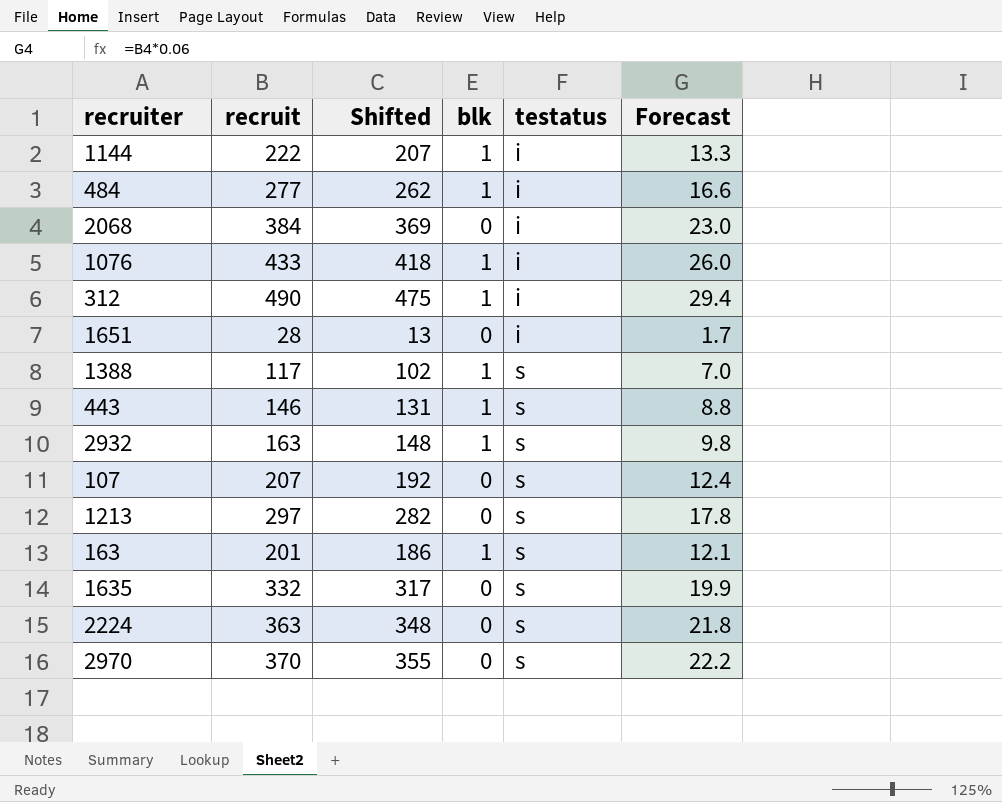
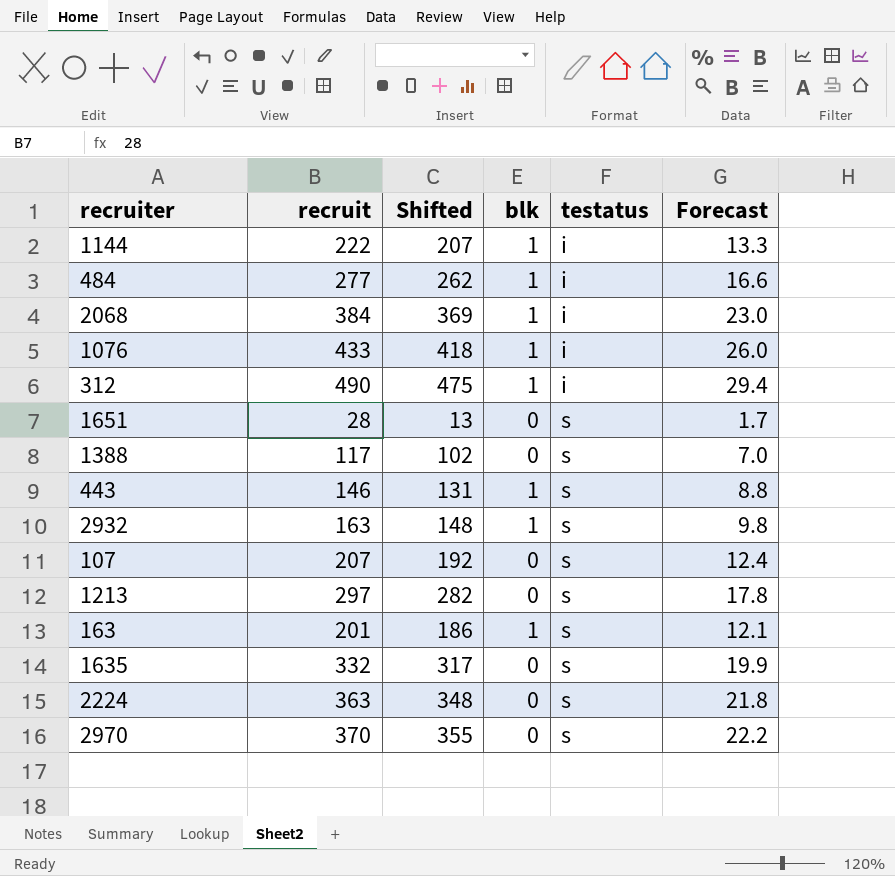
2068 | blk: 0 -> 1
1651 | testatus: i -> s
1388 | blk: 1 -> 0

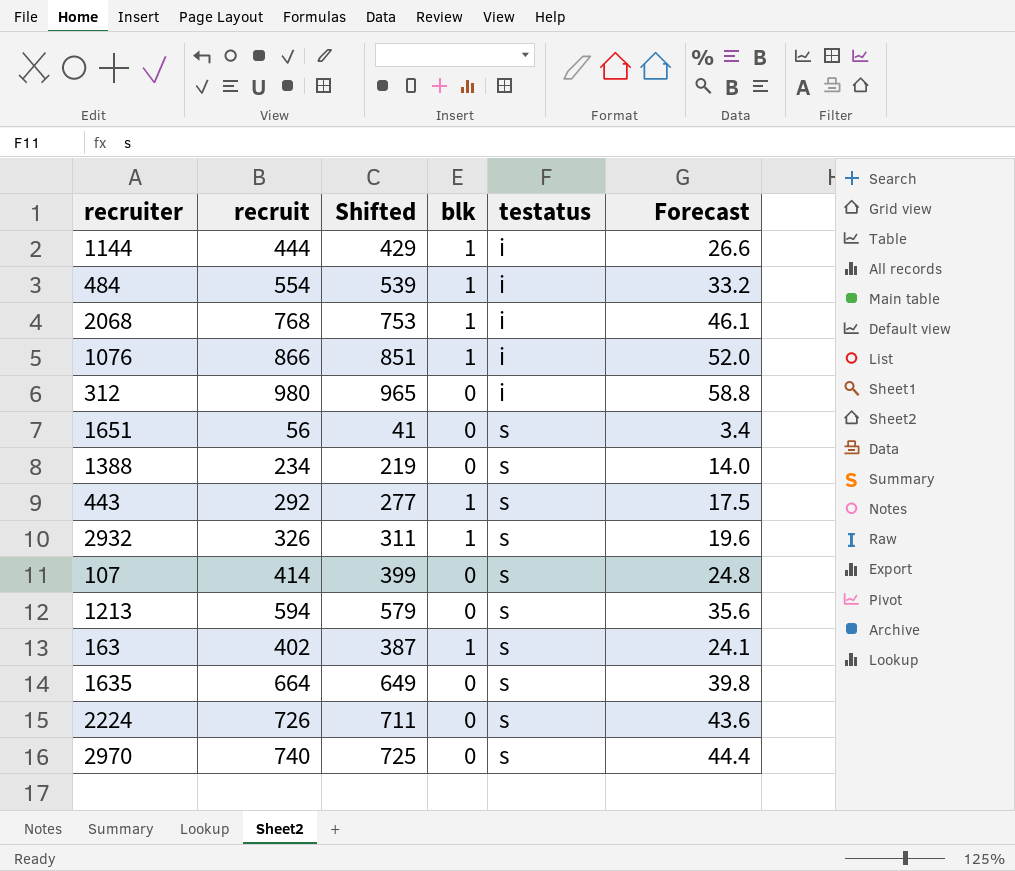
1144 | recruit: 222 -> 444
1144 | Shifted: 207 -> 429
1144 | Forecast: 13.3 -> 26.6
484 | recruit: 277 -> 554
484 | Shifted: 262 -> 539
484 | Forecast: 16.6 -> 33.2
2068 | recruit: 384 -> 768
2068 | Shifted: 369 -> 753
2068 | Forecast: 23.0 -> 46.1
1076 | recruit: 433 -> 866
1076 | Shifted: 418 -> 851
1076 | Forecast: 26.0 -> 52.0
312 | recruit: 490 -> 980
312 | Shifted: 475 -> 965
312 | blk: 1 -> 0
312 | Forecast: 29.4 -> 58.8
1651 | recruit: 28 -> 56
1651 | Shifted: 13 -> 41
1651 | Forecast: 1.7 -> 3.4
1388 | recruit: 117 -> 234
1388 | Shifted: 102 -> 219
1388 | Forecast: 7.0 -> 14.0
443 | recruit: 146 -> 292
443 | Shifted: 131 -> 277
443 | Forecast: 8.8 -> 17.5
2932 | recruit: 163 -> 326
2932 | Shifted: 148 -> 311
2932 | Forecast: 9.8 -> 19.6
107 | recruit: 207 -> 414
107 | Shifted: 192 -> 399
107 | Forecast: 12.4 -> 24.8
1213 | recruit: 297 -> 594
1213 | Shifted: 282 -> 579
1213 | Forecast: 17.8 -> 35.6
163 | recruit: 201 -> 402
163 | Shifted: 186 -> 387
163 | Forecast: 12.1 -> 24.1
1635 | recruit: 332 -> 664
1635 | Shifted: 317 -> 649
1635 | Forecast: 19.9 -> 39.8
2224 | recruit: 363 -> 726
2224 | Shifted: 348 -> 711
2224 | Forecast: 21.8 -> 43.6
2970 | recruit: 370 -> 740
2970 | Shifted: 355 -> 725
2970 | Forecast: 22.2 -> 44.4

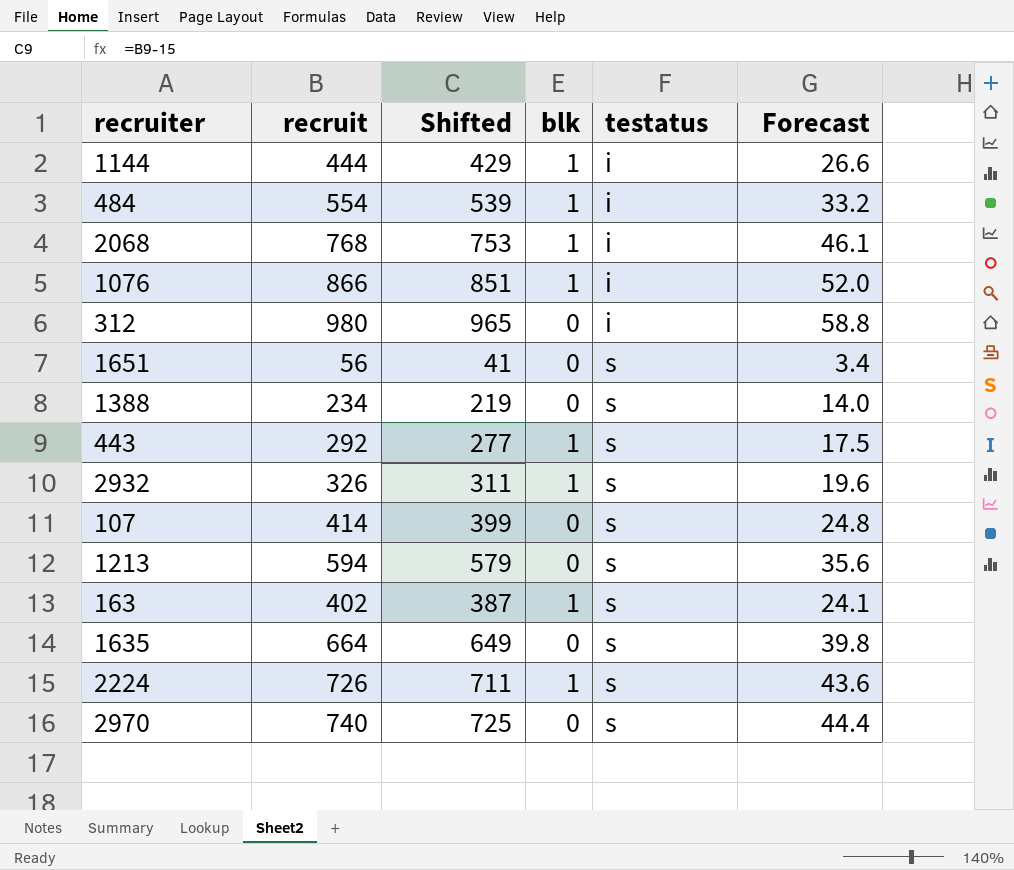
2224 | blk: 0 -> 1

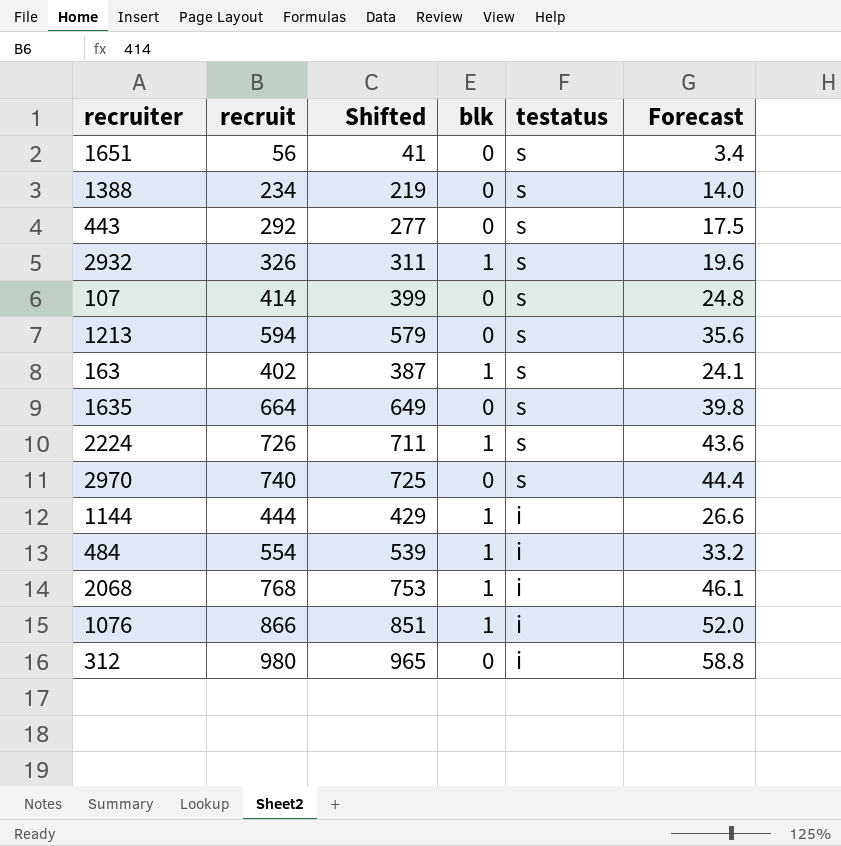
row order: testatus ascending -> testatus descending
443 | blk: 1 -> 0

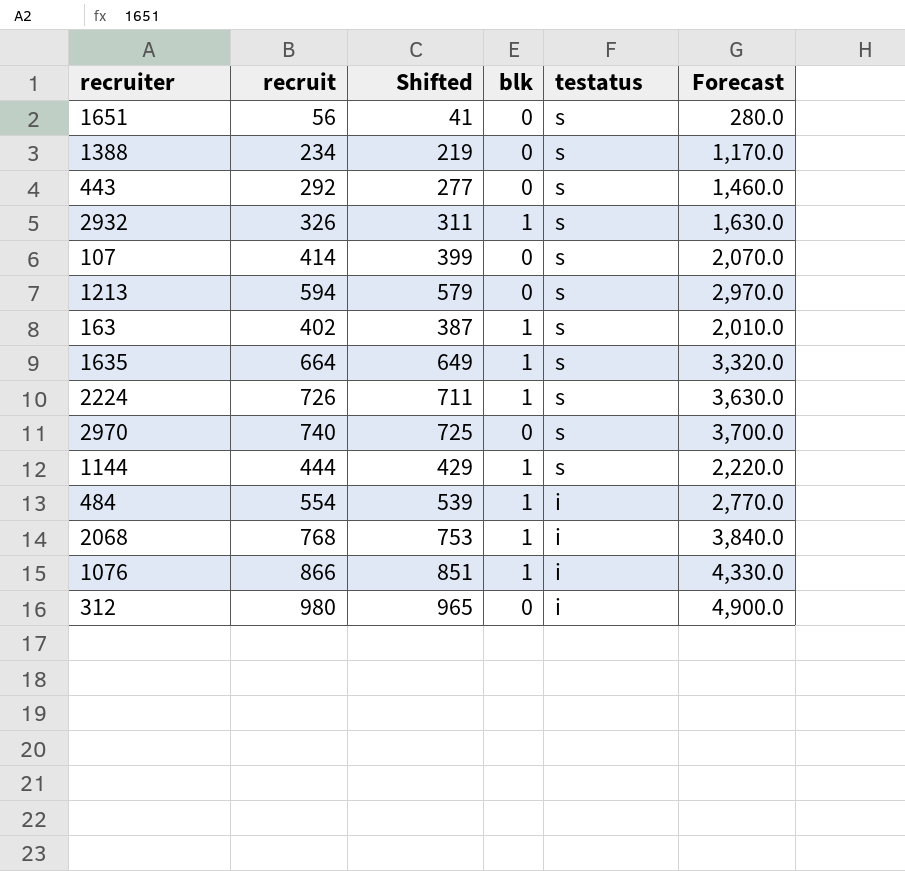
column Forecast | formula: [recruit] * 0.06 -> [recruit] * 5
1635 | blk: 0 -> 1
1144 | testatus: i -> s

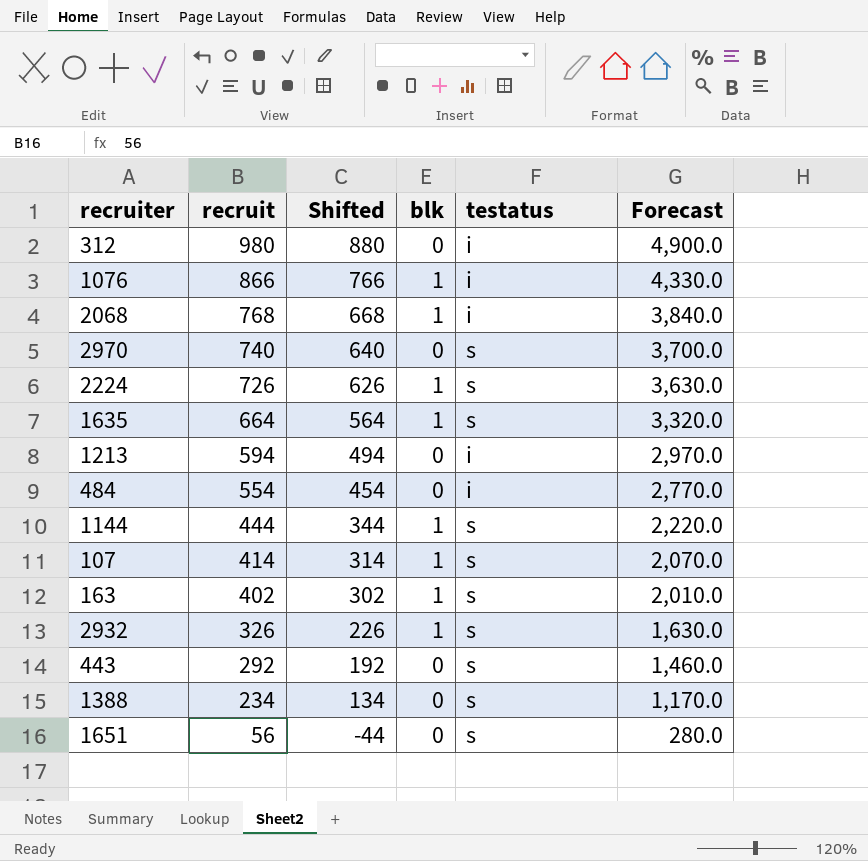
row order: testatus descending -> recruit descending
column Shifted | formula: [recruit] - 15 -> [recruit] - 100
1213 | testatus: s -> i
484 | blk: 1 -> 0
107 | blk: 0 -> 1

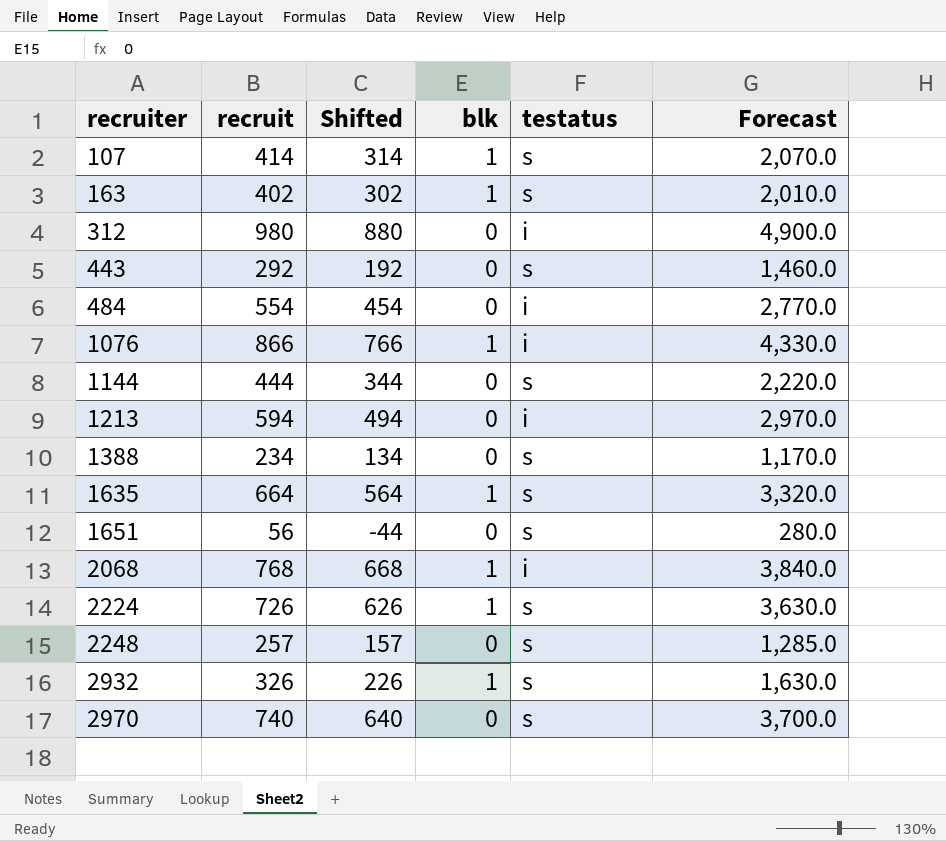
row order: recruit descending -> recruiter ascending
1144 | blk: 1 -> 0
row 2248: none -> 257 | 157 | 0 | s | 1,285.0

